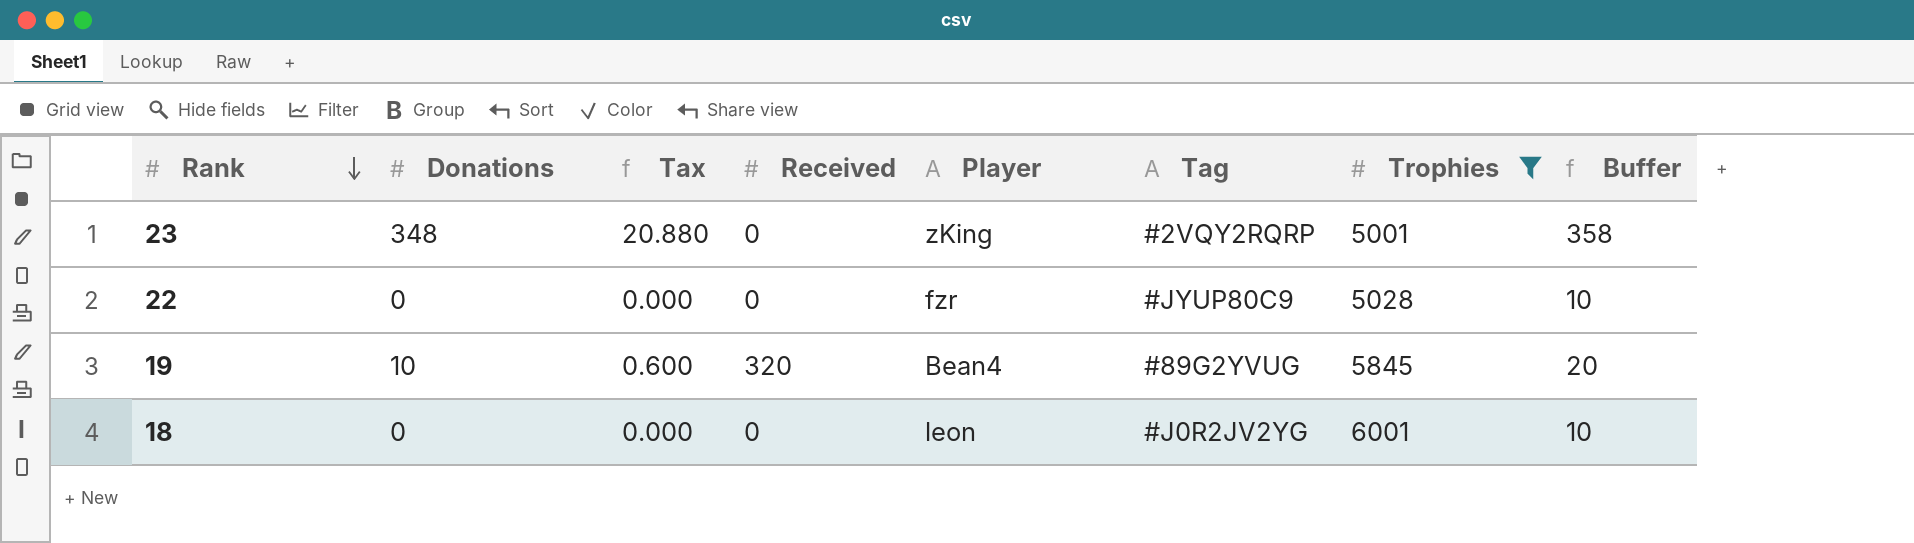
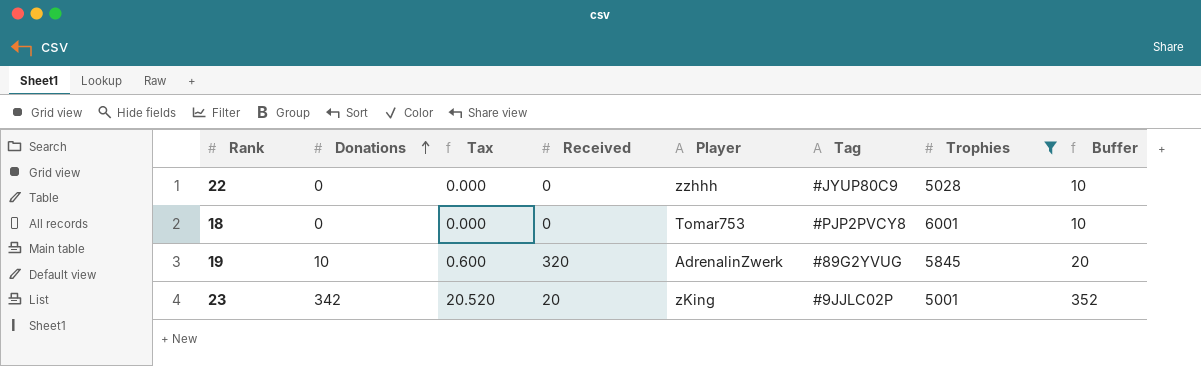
row order: Rank descending -> Donations ascending
22 | Player: fzr -> zzhhh
18 | Player: leon -> Tomar753
18 | Tag: #J0R2JV2YG -> #PJP2PVCY8
19 | Player: Bean4 -> AdrenalinZwerk
23 | Donations: 348 -> 342
23 | Tax: 20.880 -> 20.520
23 | Received: 0 -> 20
23 | Tag: #2VQY2RQRP -> #9JJLC02P
23 | Buffer: 358 -> 352

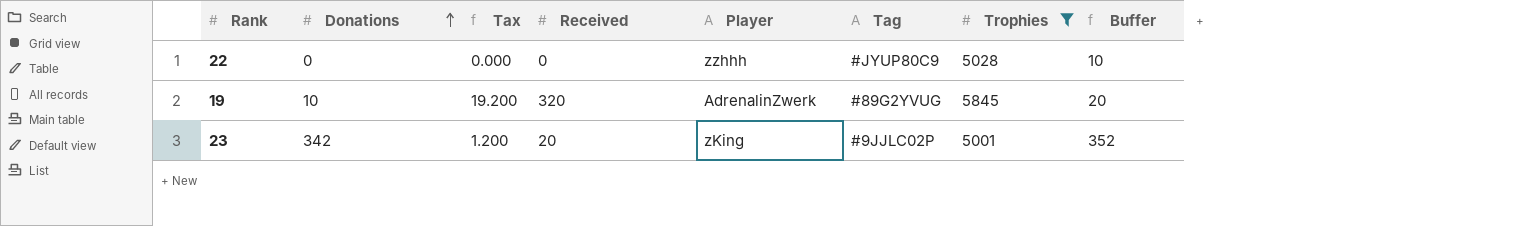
column Tax | formula: [Donations] * 0.06 -> [Received] * 0.06
row 18: 0 | 0.000 | 0 | Tomar753 | #PJP2PVCY8 | 6001 | 10 -> none

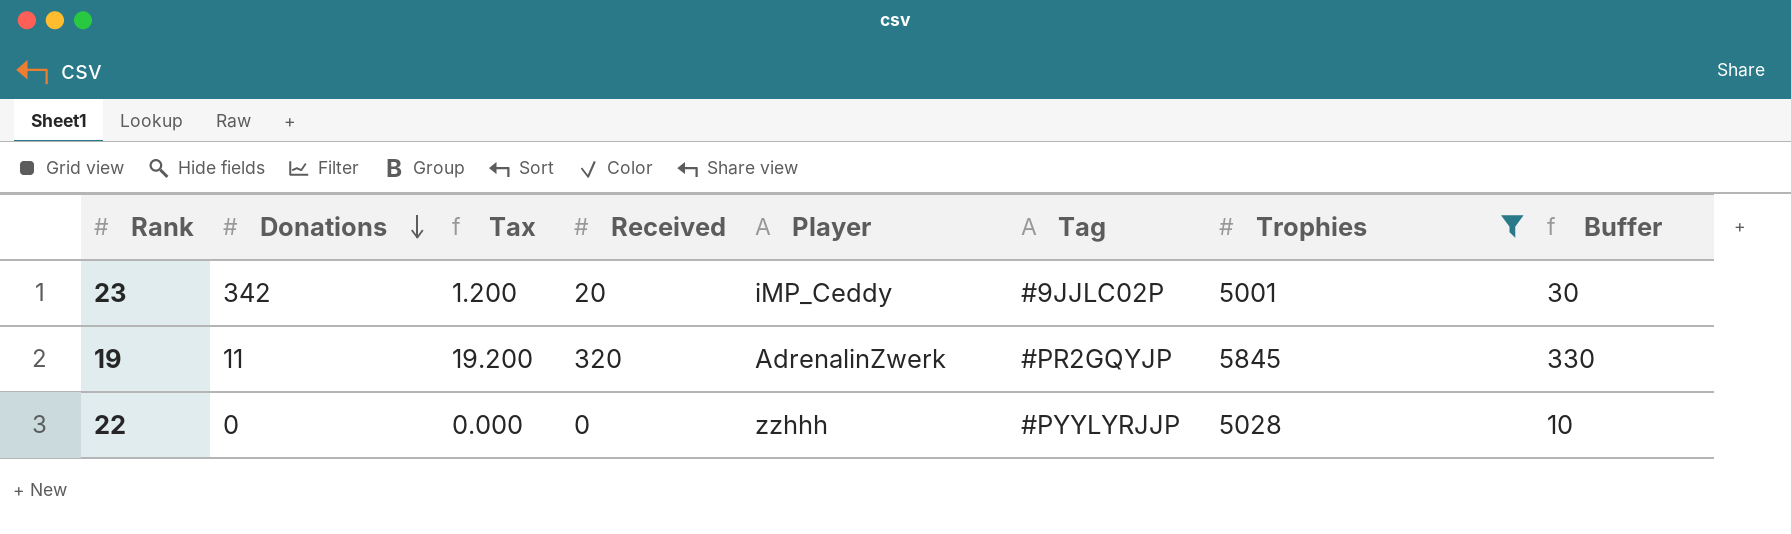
row order: Donations ascending -> Donations descending
column Buffer | formula: [Donations] + 10 -> [Received] + 10
23 | Player: zKing -> iMP_Ceddy
19 | Donations: 10 -> 11
19 | Tag: #89G2YVUG -> #PR2GQYJP
22 | Tag: #JYUP80C9 -> #PYYLYRJJP

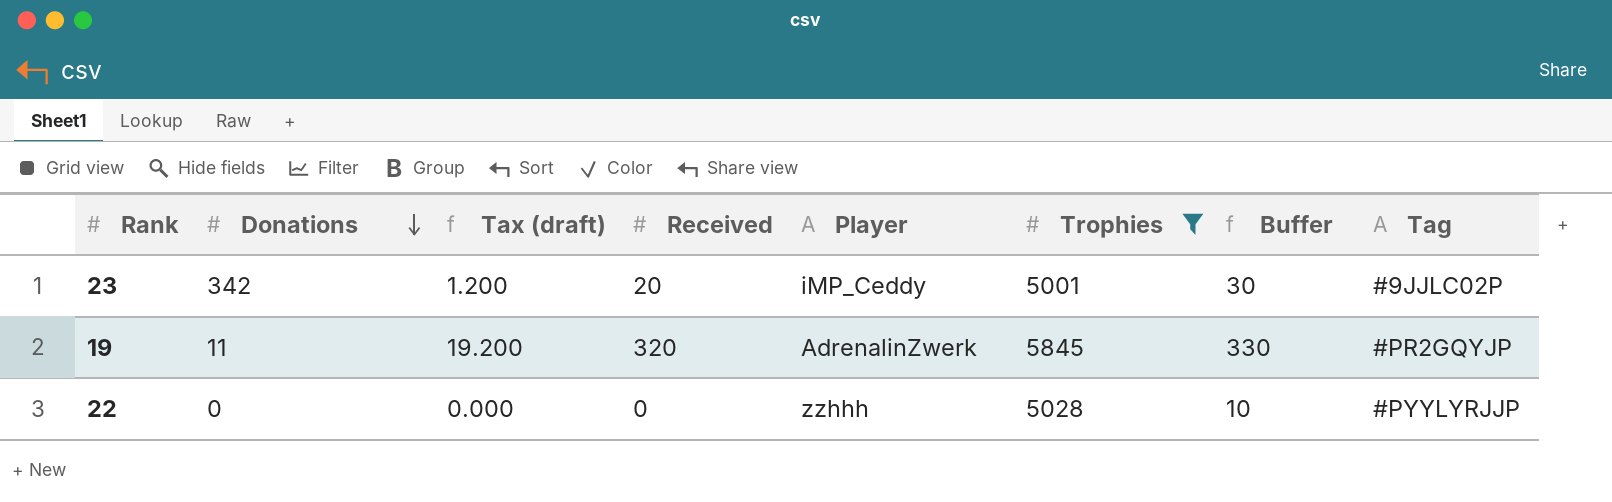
column name: Tax -> Tax (draft)
column Tag | position: 6 -> 8

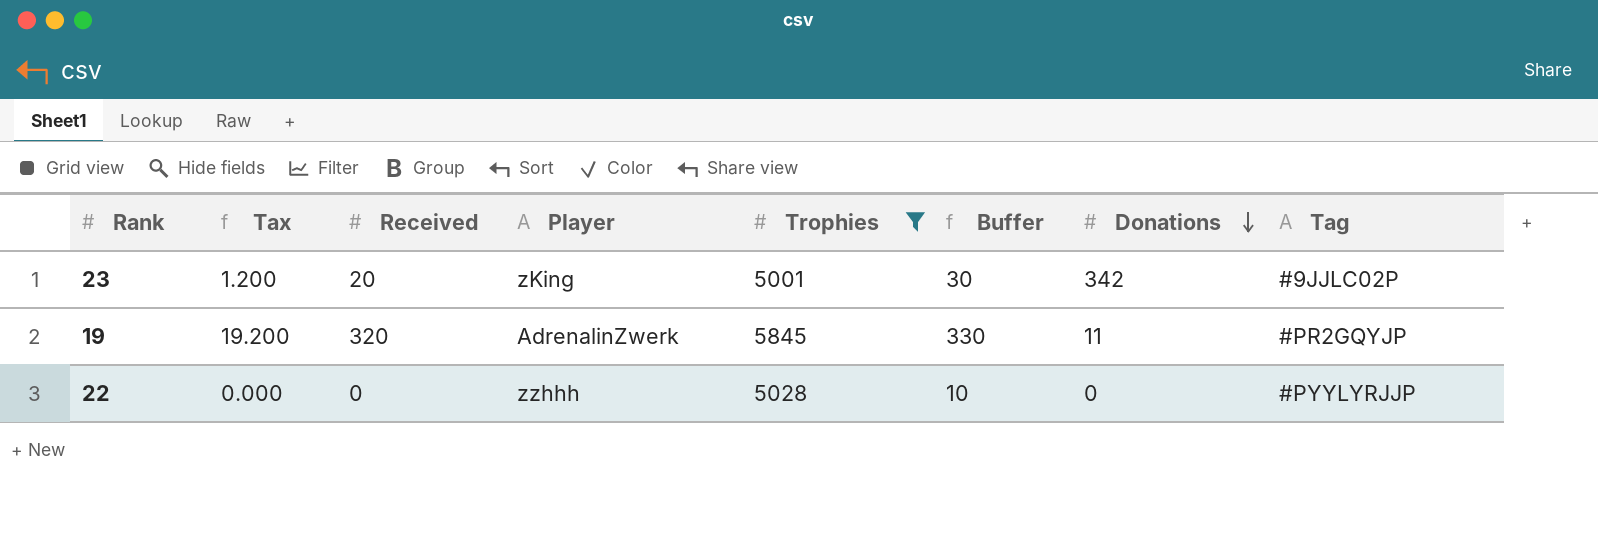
column name: Tax (draft) -> Tax
column Donations | position: 2 -> 7
23 | Player: iMP_Ceddy -> zKing

